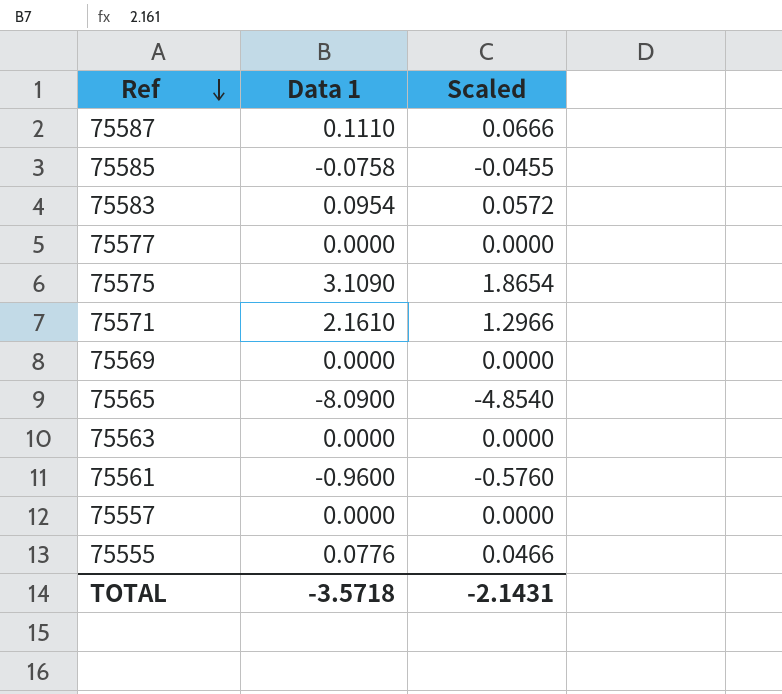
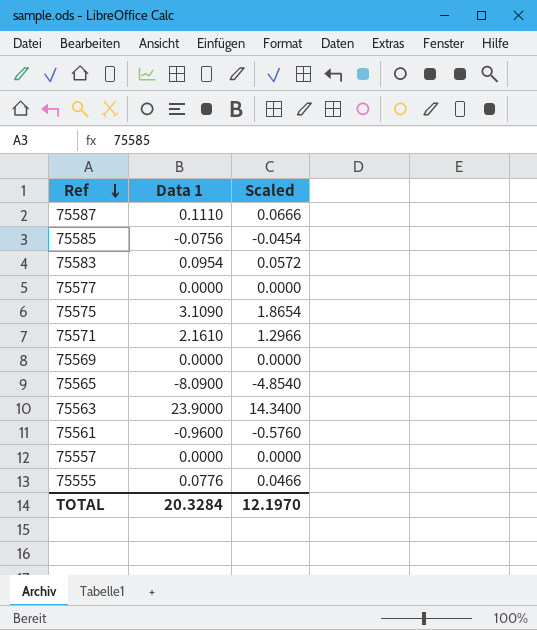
75585 | Data 1: -0.0758 -> -0.0756
75585 | Scaled: -0.0455 -> -0.0454
75563 | Data 1: 0.0000 -> 23.9000
75563 | Scaled: 0.0000 -> 14.3400
TOTAL | Data 1: -3.5718 -> 20.3284
TOTAL | Scaled: -2.1431 -> 12.1970

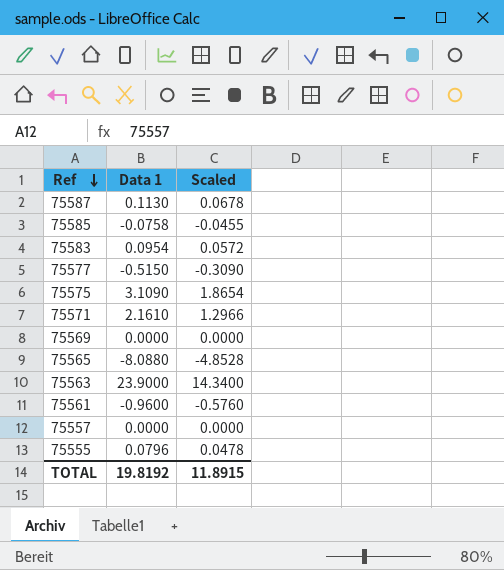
75587 | Data 1: 0.1110 -> 0.1130
75587 | Scaled: 0.0666 -> 0.0678
75585 | Data 1: -0.0756 -> -0.0758
75585 | Scaled: -0.0454 -> -0.0455
75577 | Data 1: 0.0000 -> -0.5150
75577 | Scaled: 0.0000 -> -0.3090
75565 | Data 1: -8.0900 -> -8.0880
75565 | Scaled: -4.8540 -> -4.8528
75555 | Data 1: 0.0776 -> 0.0796
75555 | Scaled: 0.0466 -> 0.0478
TOTAL | Data 1: 20.3284 -> 19.8192
TOTAL | Scaled: 12.1970 -> 11.8915

